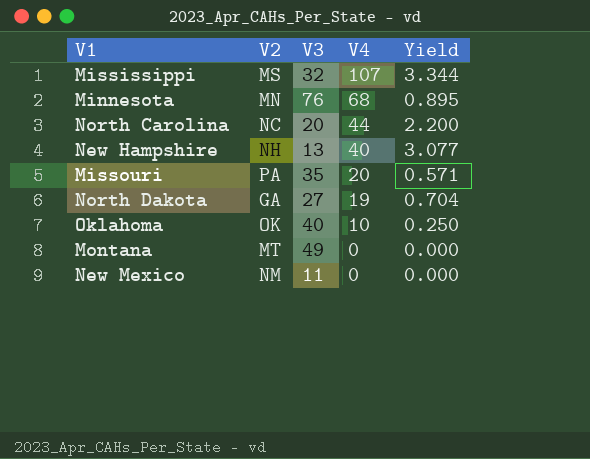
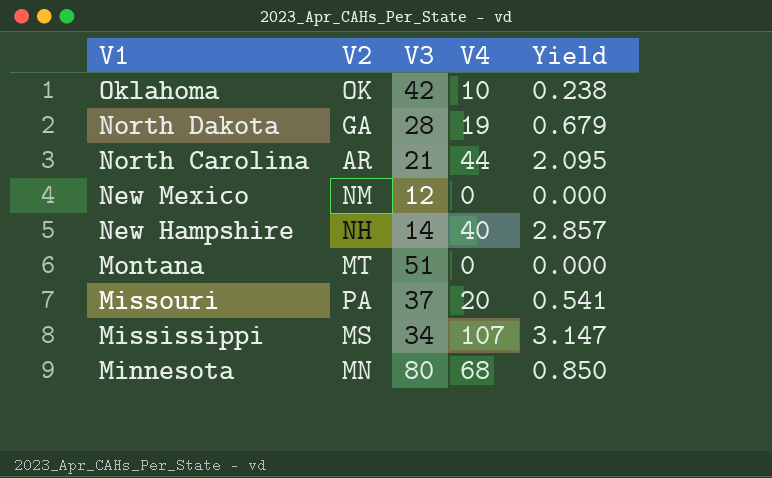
row order: V4 descending -> V1 descending
Oklahoma | V3: 40 -> 42
Oklahoma | Yield: 0.250 -> 0.238
North Dakota | V3: 27 -> 28
North Dakota | Yield: 0.704 -> 0.679
North Carolina | V2: NC -> AR
North Carolina | V3: 20 -> 21
North Carolina | Yield: 2.200 -> 2.095
New Mexico | V3: 11 -> 12
New Hampshire | V3: 13 -> 14
New Hampshire | Yield: 3.077 -> 2.857
Montana | V3: 49 -> 51
Missouri | V3: 35 -> 37
Missouri | Yield: 0.571 -> 0.541
Mississippi | V3: 32 -> 34
Mississippi | Yield: 3.344 -> 3.147
Minnesota | V3: 76 -> 80
Minnesota | Yield: 0.895 -> 0.850

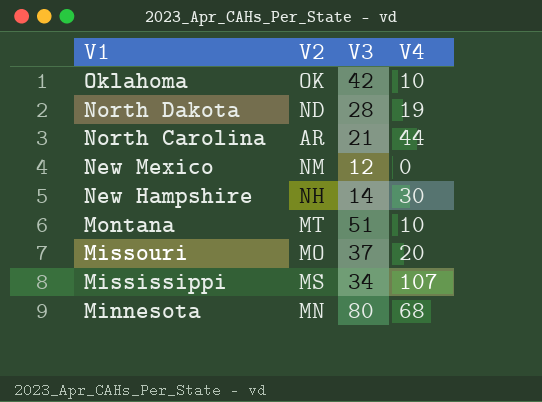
column Yield | formula: [V4] / [V3] -> none
North Dakota | V2: GA -> ND
New Hampshire | V4: 40 -> 30
Montana | V4: 0 -> 10
Missouri | V2: PA -> MO

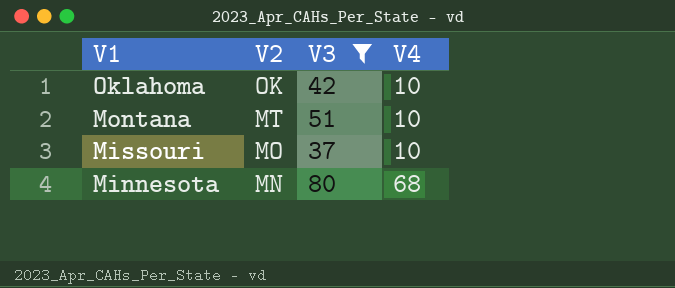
filter: none -> V3 >= 37
Missouri | V4: 20 -> 10

